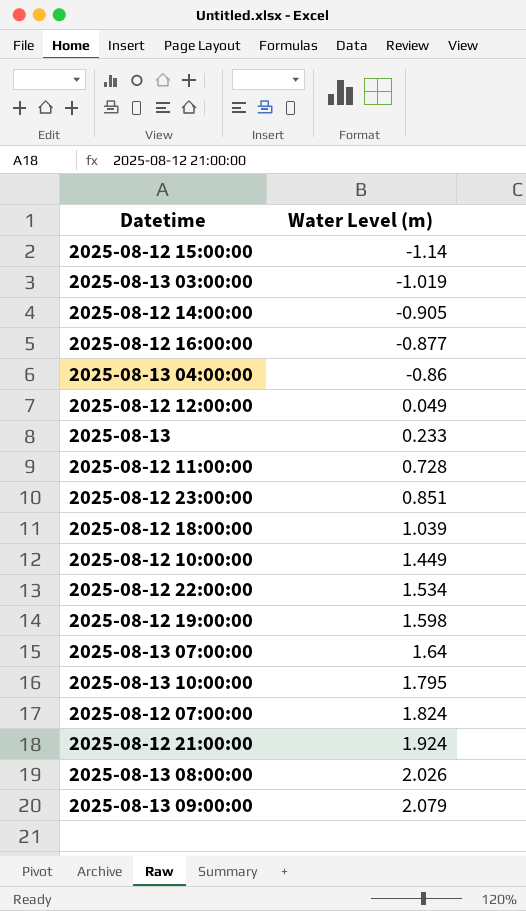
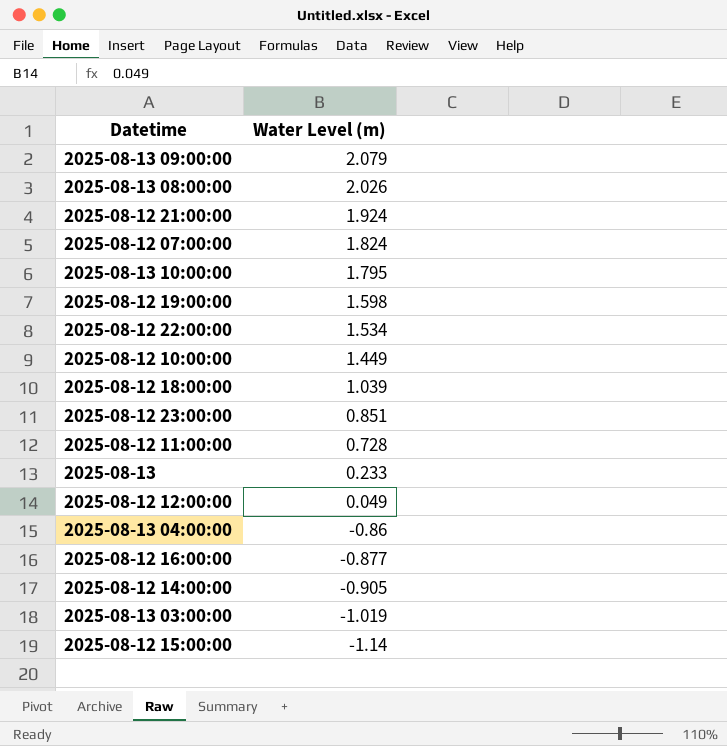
row order: Water Level (m) ascending -> Water Level (m) descending
row 2025-08-13 07:00:00: 1.64 -> none

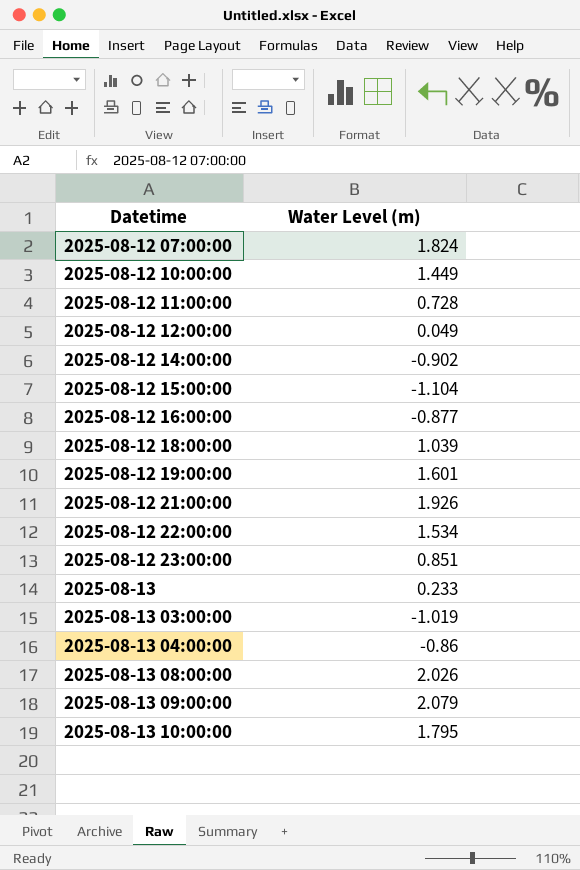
row order: Water Level (m) descending -> Datetime ascending
2025-08-12 14:00:00 | Water Level (m): -0.905 -> -0.902
2025-08-12 15:00:00 | Water Level (m): -1.14 -> -1.104
2025-08-12 19:00:00 | Water Level (m): 1.598 -> 1.601
2025-08-12 21:00:00 | Water Level (m): 1.924 -> 1.926

